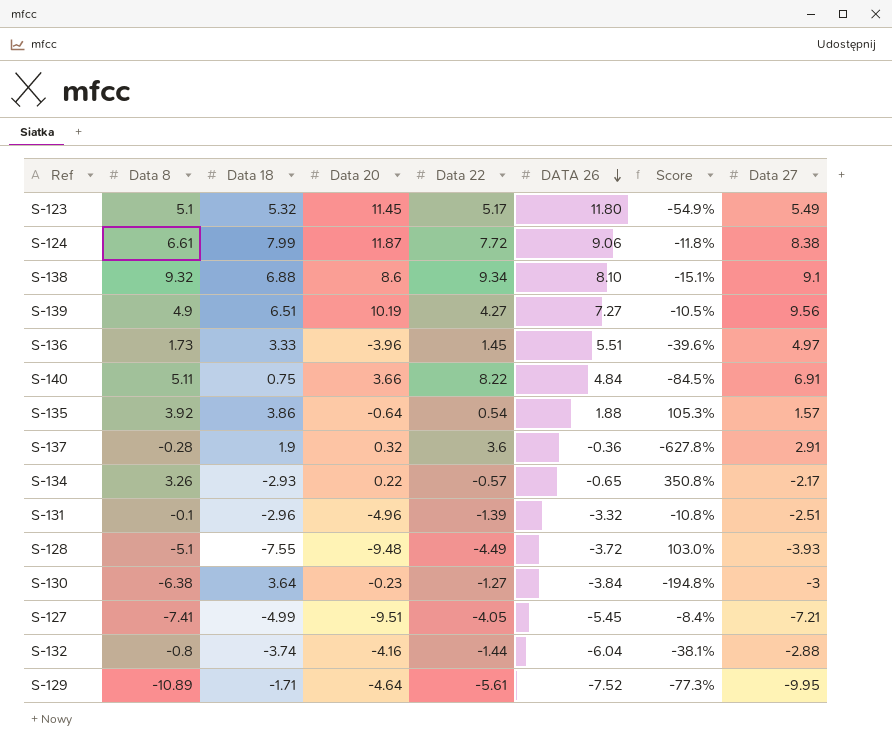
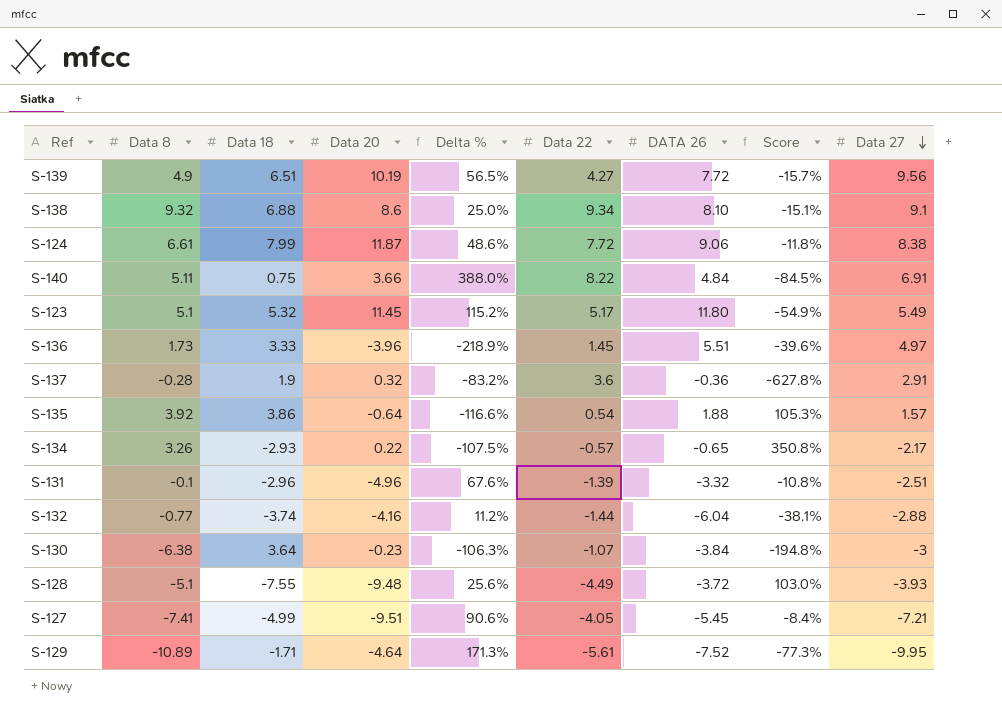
row order: DATA 26 descending -> Data 27 descending
column Delta % | formula: none -> ([Data 20] - [Data 18]) / [Data 18]
S-139 | DATA 26: 7.27 -> 7.72
S-139 | Score: -10.5% -> -15.7%
S-132 | Data 8: -0.8 -> -0.77
S-130 | Data 22: -1.27 -> -1.07

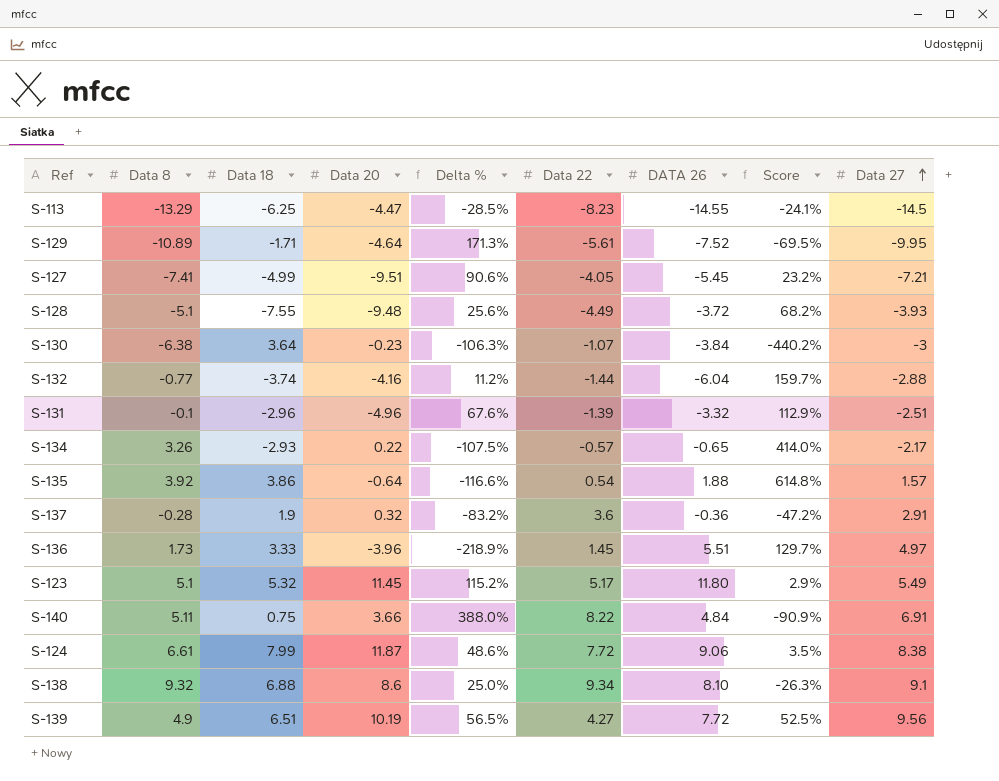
row order: Data 27 descending -> Data 27 ascending
column Score | formula: ([Data 18] - [DATA 26]) / [DATA 26] -> ([Data 18] - [Data 22]) / [Data 22]
row S-113: none -> -13.29 | -6.25 | -4.47 | -28.5% | -8.23 | -14.55 | -24.1% | -14.5

